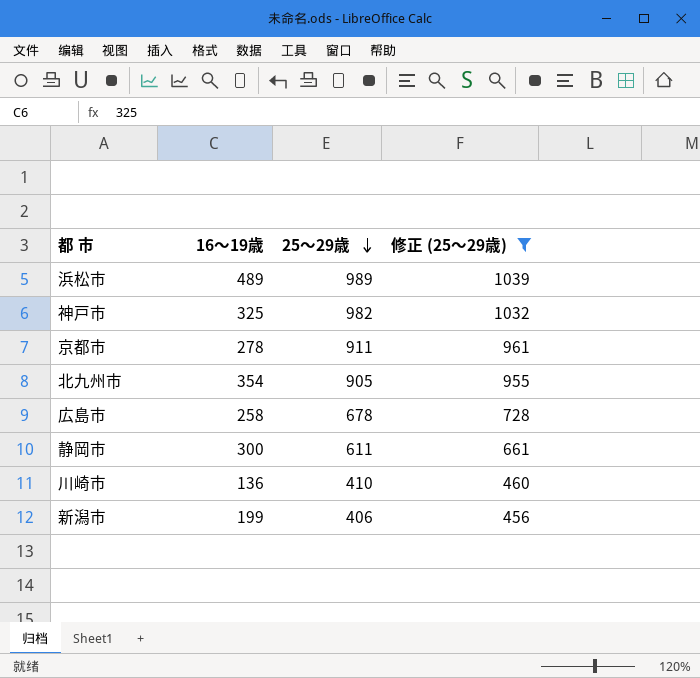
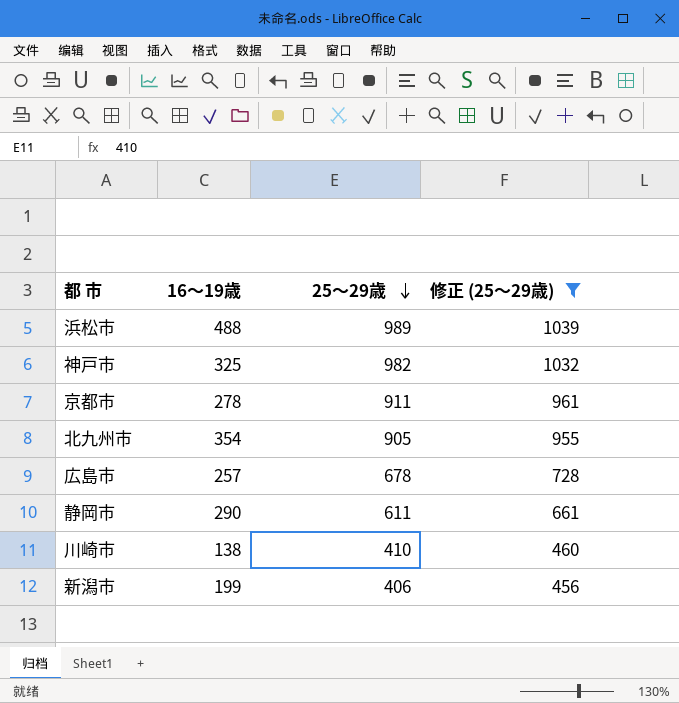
浜松市 | 16～19歳: 489 -> 488
広島市 | 16～19歳: 258 -> 257
静岡市 | 16～19歳: 300 -> 290
川崎市 | 16～19歳: 136 -> 138

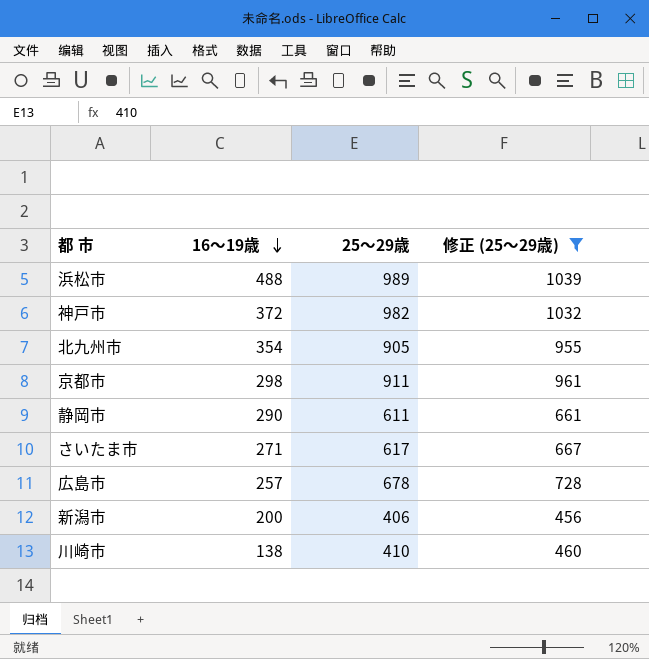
row order: 25～29歳 descending -> 16～19歳 descending
神戸市 | 16～19歳: 325 -> 372
京都市 | 16～19歳: 278 -> 298
row さいたま市: none -> 271 | 617 | 667
新潟市 | 16～19歳: 199 -> 200

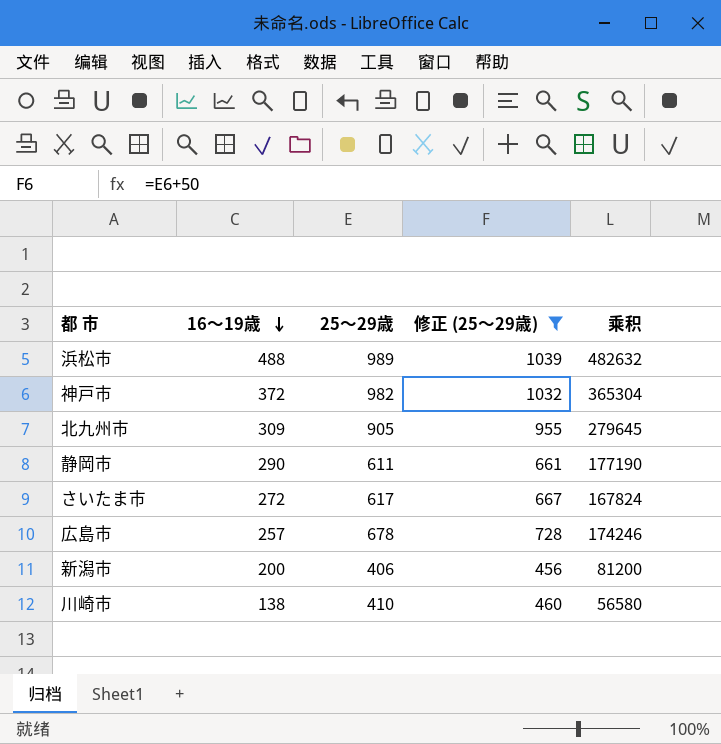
column 乘积 | formula: none -> [16～19歳] * [25～29歳]
row 京都市: 298 | 911 | 961 -> none
北九州市 | 16～19歳: 354 -> 309
さいたま市 | 16～19歳: 271 -> 272

